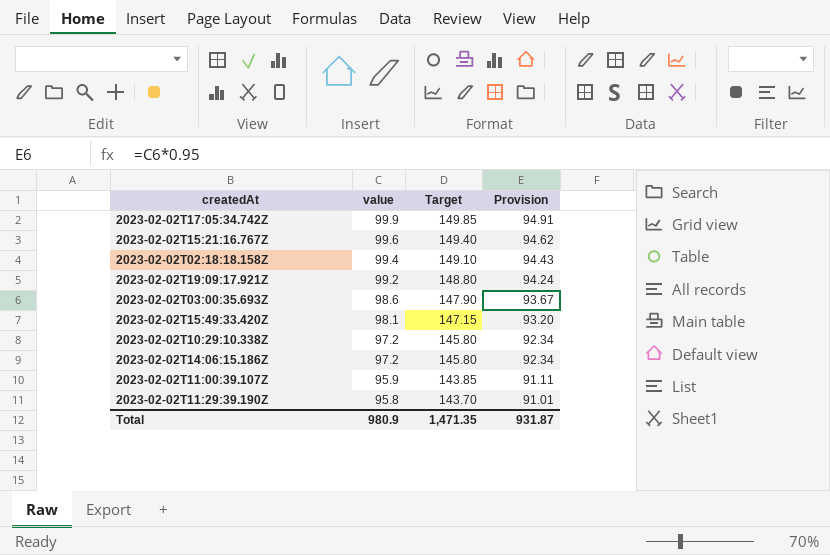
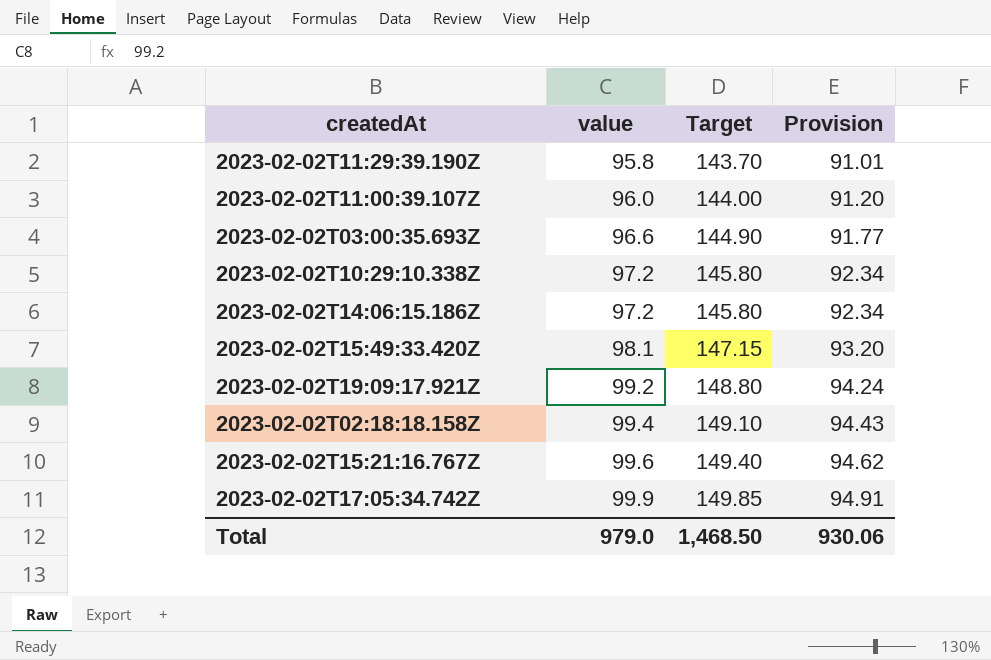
row order: value descending -> value ascending
2023-02-02T11:00:39.107Z | value: 95.9 -> 96.0
2023-02-02T11:00:39.107Z | Target: 143.85 -> 144.00
2023-02-02T11:00:39.107Z | Provision: 91.11 -> 91.20
2023-02-02T03:00:35.693Z | value: 98.6 -> 96.6
2023-02-02T03:00:35.693Z | Target: 147.90 -> 144.90
2023-02-02T03:00:35.693Z | Provision: 93.67 -> 91.77
Total | value: 980.9 -> 979.0
Total | Target: 1,471.35 -> 1,468.50
Total | Provision: 931.87 -> 930.06

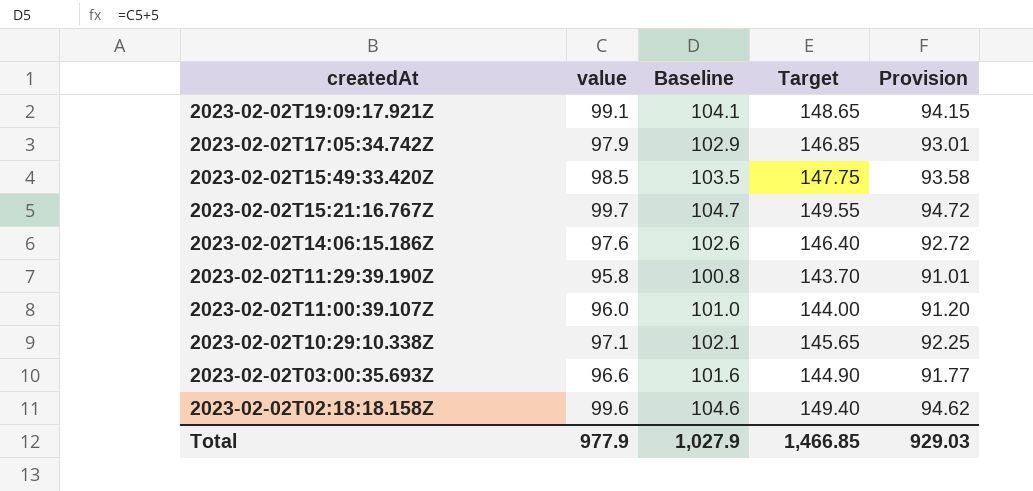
row order: value ascending -> createdAt descending
column Baseline | formula: none -> [value] + 5
2023-02-02T19:09:17.921Z | value: 99.2 -> 99.1
2023-02-02T19:09:17.921Z | Target: 148.80 -> 148.65
2023-02-02T19:09:17.921Z | Provision: 94.24 -> 94.15
2023-02-02T17:05:34.742Z | value: 99.9 -> 97.9
2023-02-02T17:05:34.742Z | Target: 149.85 -> 146.85
2023-02-02T17:05:34.742Z | Provision: 94.91 -> 93.01
2023-02-02T15:49:33.420Z | value: 98.1 -> 98.5
2023-02-02T15:49:33.420Z | Target: 147.15 -> 147.75
2023-02-02T15:49:33.420Z | Provision: 93.20 -> 93.58
2023-02-02T15:21:16.767Z | value: 99.6 -> 99.7
2023-02-02T15:21:16.767Z | Target: 149.40 -> 149.55
2023-02-02T15:21:16.767Z | Provision: 94.62 -> 94.72
2023-02-02T14:06:15.186Z | value: 97.2 -> 97.6
2023-02-02T14:06:15.186Z | Target: 145.80 -> 146.40
2023-02-02T14:06:15.186Z | Provision: 92.34 -> 92.72
2023-02-02T10:29:10.338Z | value: 97.2 -> 97.1
2023-02-02T10:29:10.338Z | Target: 145.80 -> 145.65
2023-02-02T10:29:10.338Z | Provision: 92.34 -> 92.25
2023-02-02T02:18:18.158Z | value: 99.4 -> 99.6
2023-02-02T02:18:18.158Z | Target: 149.10 -> 149.40
2023-02-02T02:18:18.158Z | Provision: 94.43 -> 94.62
Total | value: 979.0 -> 977.9
Total | Target: 1,468.50 -> 1,466.85
Total | Provision: 930.06 -> 929.03

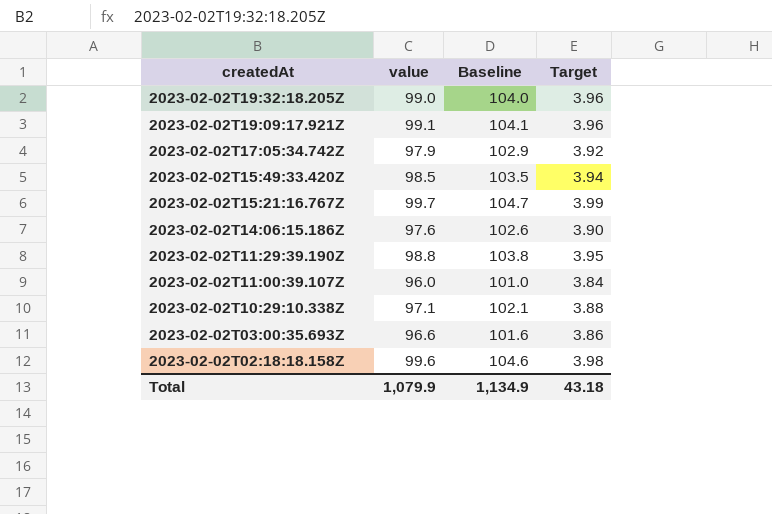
column Provision | formula: [value] * 0.95 -> none
column Target | formula: [value] * 1.5 -> [value] * 0.04
row 2023-02-02T19:32:18.205Z: none -> 99.0 | 104.0 | 3.96
2023-02-02T11:29:39.190Z | value: 95.8 -> 98.8
2023-02-02T11:29:39.190Z | Baseline: 100.8 -> 103.8
Total | value: 977.9 -> 1,079.9
Total | Baseline: 1,027.9 -> 1,134.9
Total | Target: 1,466.85 -> 43.18

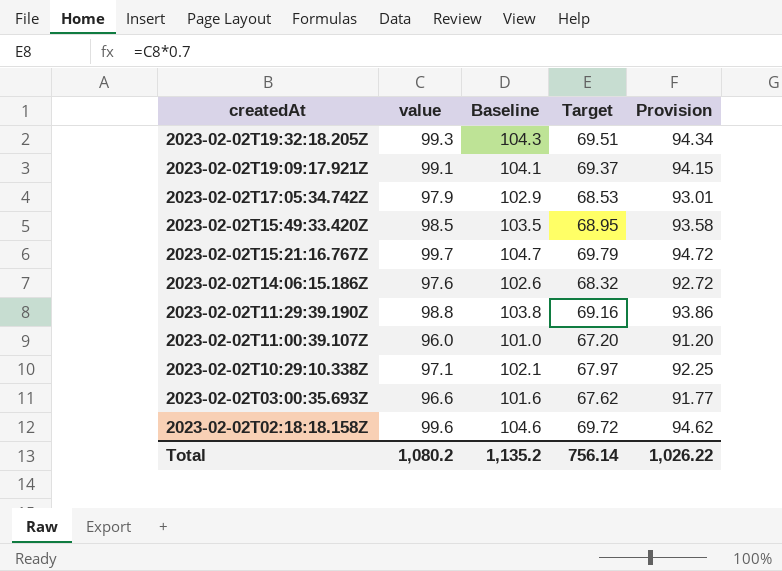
column Target | formula: [value] * 0.04 -> [value] * 0.7
column Provision | formula: none -> [value] * 0.95
2023-02-02T19:32:18.205Z | value: 99.0 -> 99.3
2023-02-02T19:32:18.205Z | Baseline: 104.0 -> 104.3
Total | value: 1,079.9 -> 1,080.2
Total | Baseline: 1,134.9 -> 1,135.2
Total | Target: 43.18 -> 756.14

